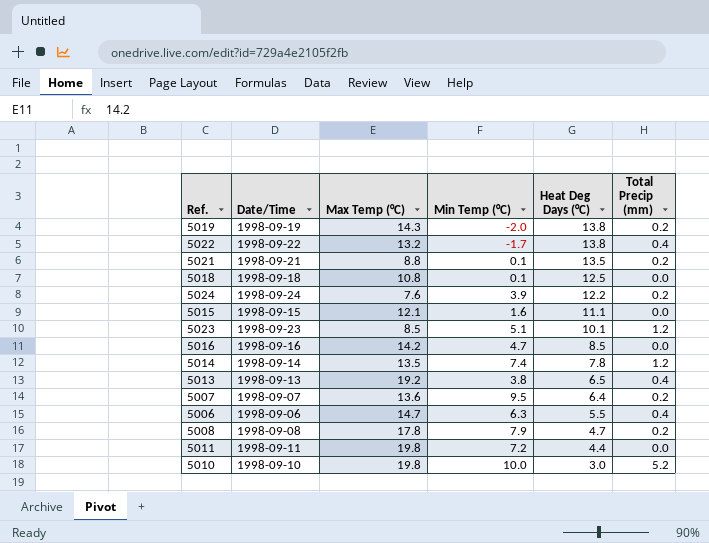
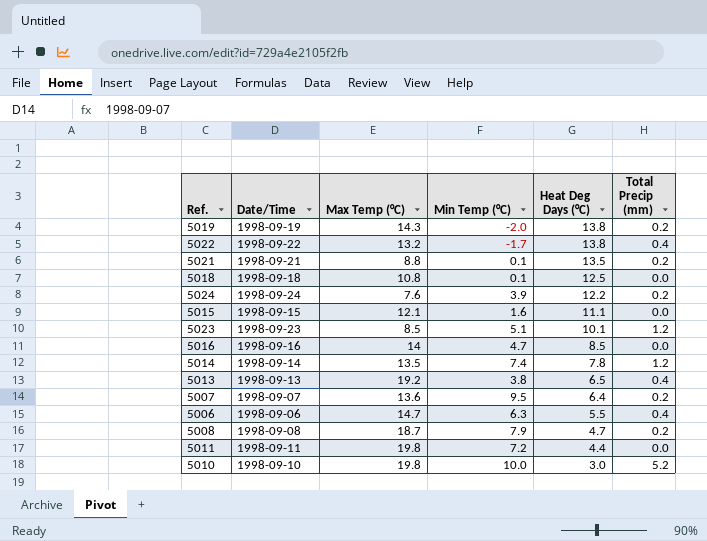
5016 | Max Temp (°C): 14.2 -> 14
5008 | Max Temp (°C): 17.8 -> 18.7

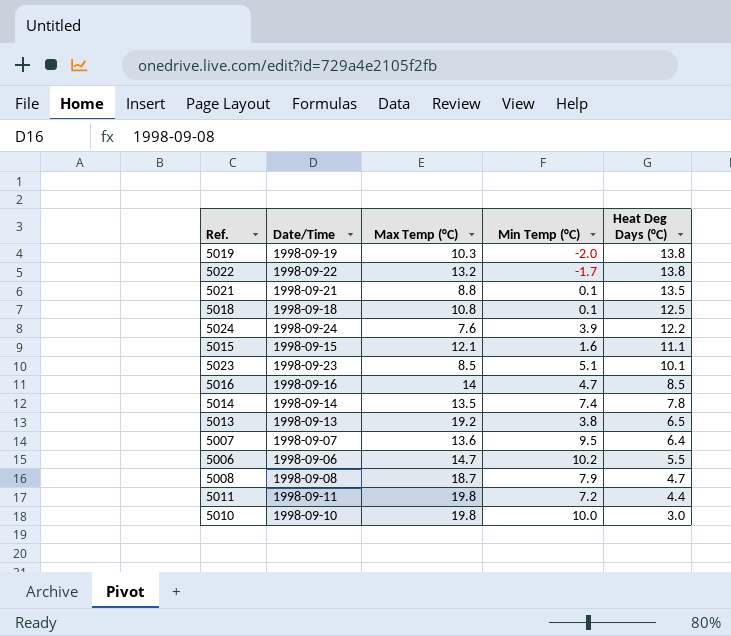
column Total Precip (mm) | position: 6 -> none
5019 | Max Temp (°C): 14.3 -> 10.3
5006 | Min Temp (°C): 6.3 -> 10.2

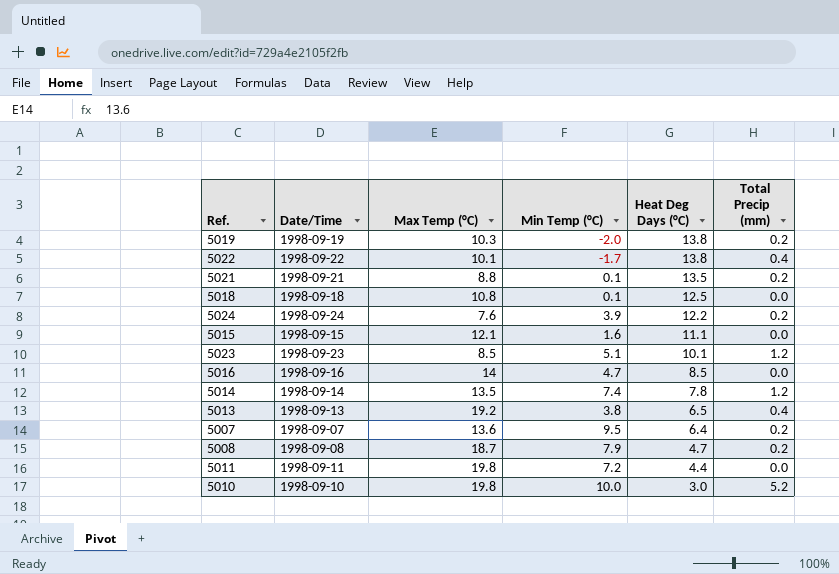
column Total Precip (mm) | position: none -> 6
row 5006: 1998-09-06 | 14.7 | 10.2 | 5.5 -> none
5022 | Max Temp (°C): 13.2 -> 10.1

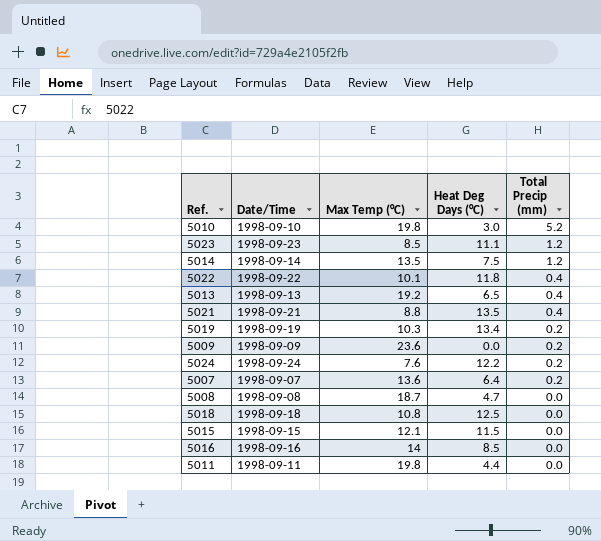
row order: Heat Deg Days (°C) descending -> Total Precip (mm) descending
column Min Temp (°C) | position: 4 -> none
5023 | Heat Deg Days (°C): 10.1 -> 11.1
5014 | Heat Deg Days (°C): 7.8 -> 7.5
5022 | Heat Deg Days (°C): 13.8 -> 11.8
5021 | Total Precip (mm): 0.2 -> 0.4
5019 | Heat Deg Days (°C): 13.8 -> 13.4
row 5009: none -> 1998-09-09 | 23.6 | 0.0 | 0.2
5008 | Total Precip (mm): 0.2 -> 0.0
5015 | Heat Deg Days (°C): 11.1 -> 11.5

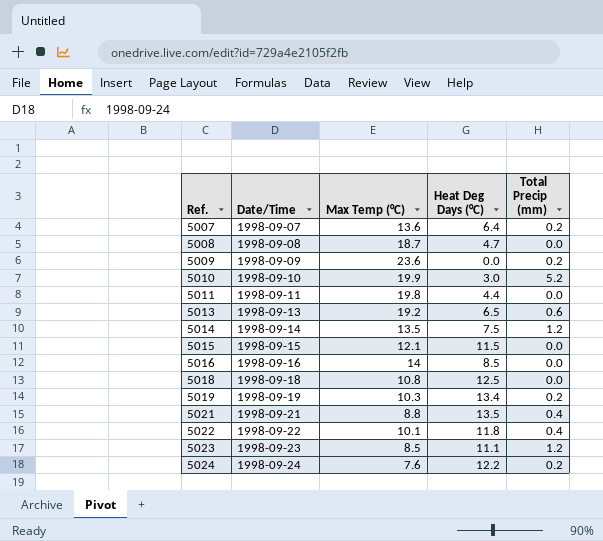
row order: Total Precip (mm) descending -> Ref. ascending
5010 | Max Temp (°C): 19.8 -> 19.9
5013 | Total Precip (mm): 0.4 -> 0.6

